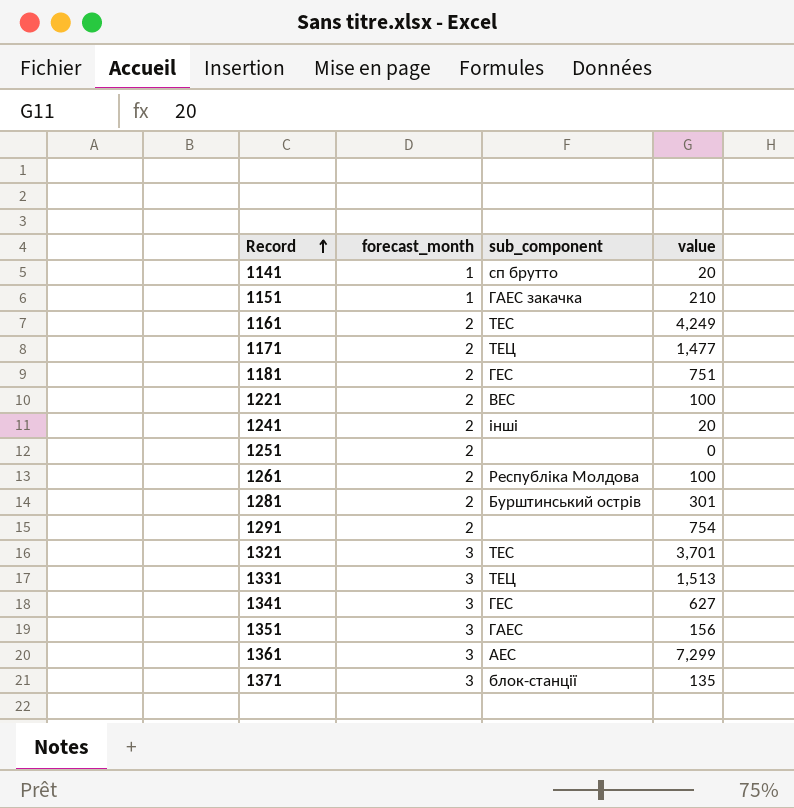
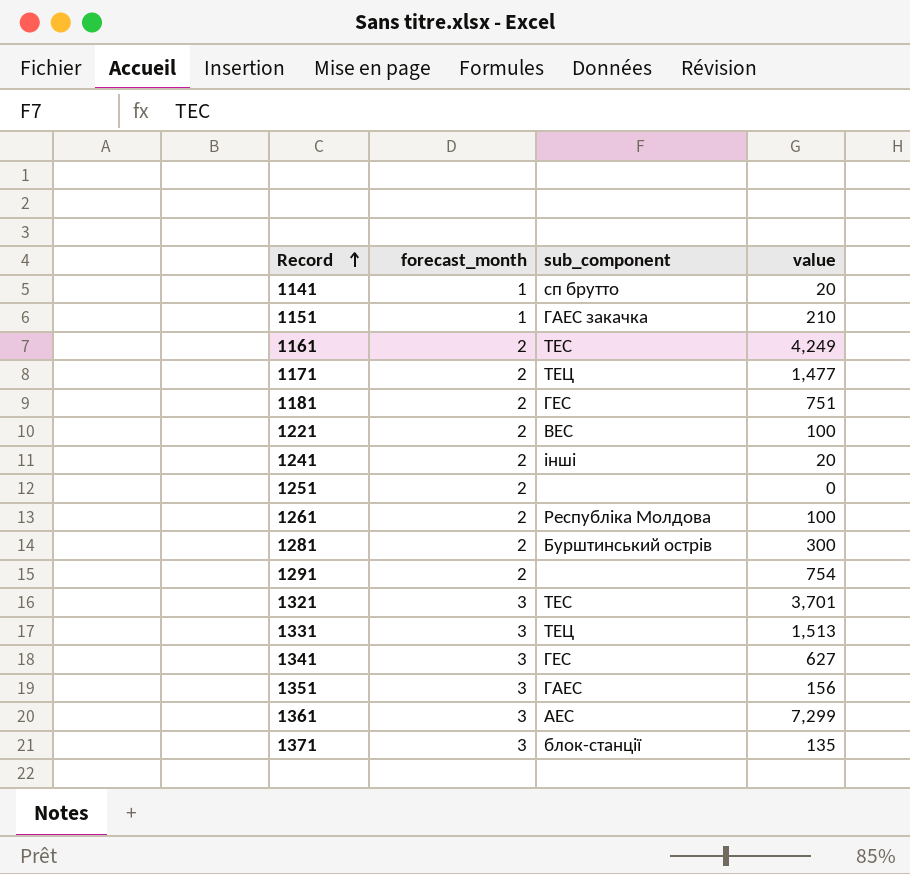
1281 | value: 301 -> 300

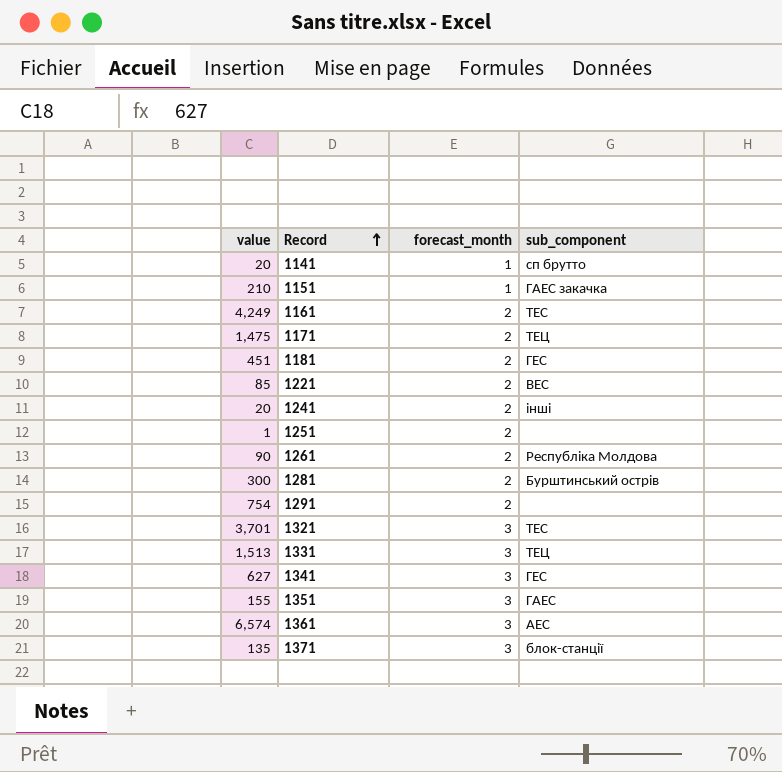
column value | position: 4 -> 1
1171 | value: 1,477 -> 1,475
1181 | value: 751 -> 451
1221 | value: 100 -> 85
1251 | value: 0 -> 1
1261 | value: 100 -> 90
1351 | value: 156 -> 155
1361 | value: 7,299 -> 6,574

